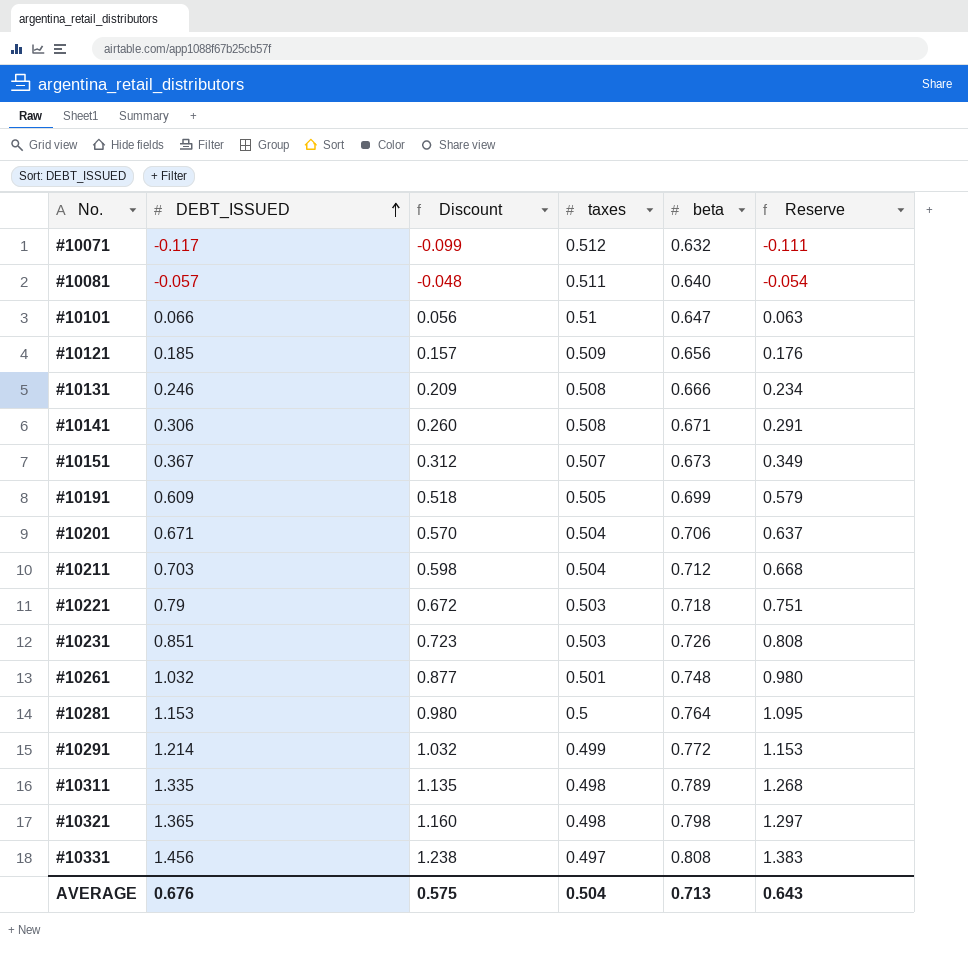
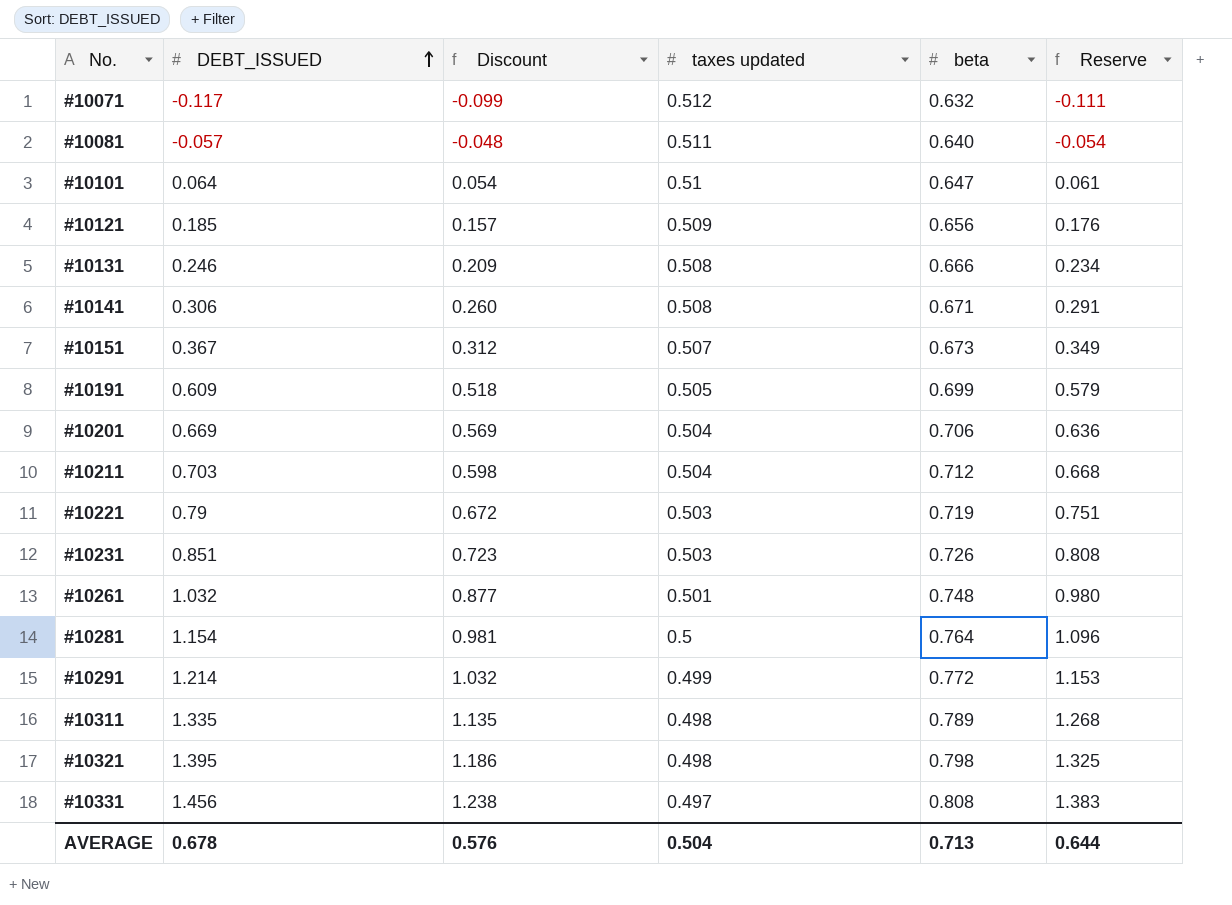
column name: taxes -> taxes updated
#10101 | DEBT_ISSUED: 0.066 -> 0.064
#10101 | Discount: 0.056 -> 0.054
#10101 | Reserve: 0.063 -> 0.061
#10201 | DEBT_ISSUED: 0.671 -> 0.669
#10201 | Discount: 0.570 -> 0.569
#10201 | Reserve: 0.637 -> 0.636
#10221 | beta: 0.718 -> 0.719
#10281 | DEBT_ISSUED: 1.153 -> 1.154
#10281 | Discount: 0.980 -> 0.981
#10281 | Reserve: 1.095 -> 1.096
#10321 | DEBT_ISSUED: 1.365 -> 1.395
#10321 | Discount: 1.160 -> 1.186
#10321 | Reserve: 1.297 -> 1.325
AVERAGE | DEBT_ISSUED: 0.676 -> 0.678
AVERAGE | Discount: 0.575 -> 0.576
AVERAGE | Reserve: 0.643 -> 0.644

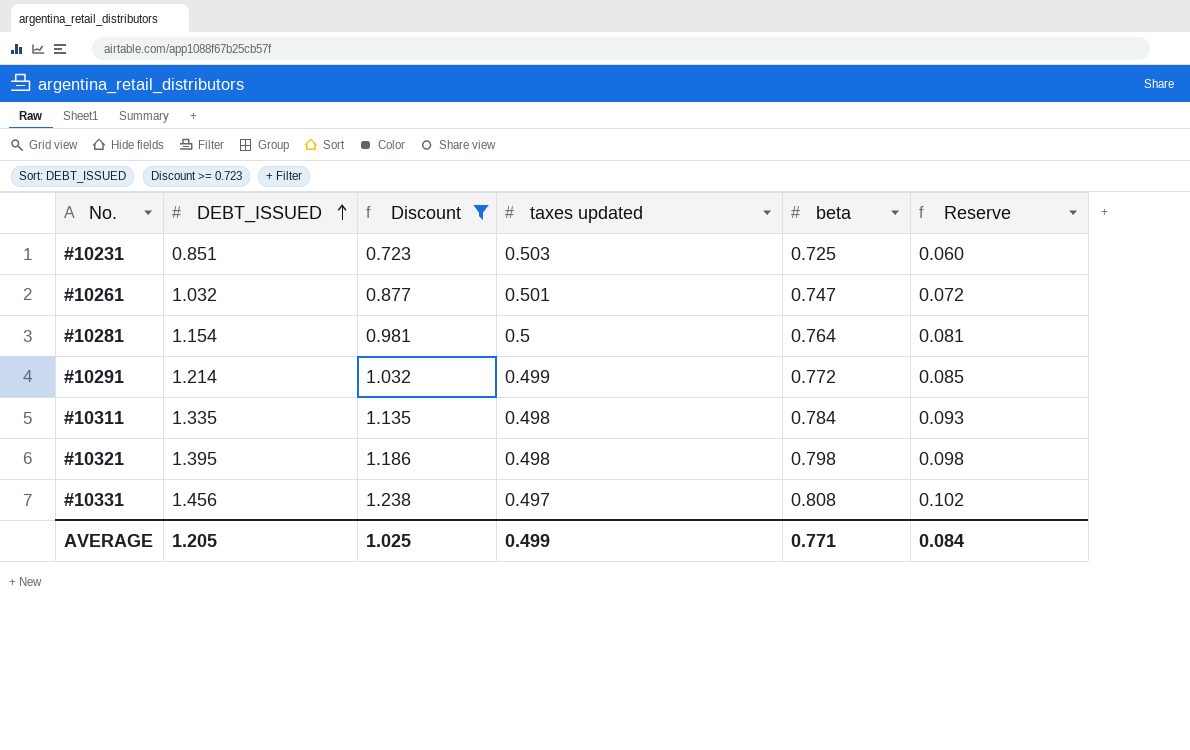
filter: none -> Discount >= 0.723
column Reserve | formula: [DEBT_ISSUED] * 0.95 -> [DEBT_ISSUED] * 0.07
#10231 | beta: 0.726 -> 0.725
#10261 | beta: 0.748 -> 0.747
#10311 | beta: 0.789 -> 0.784
AVERAGE | DEBT_ISSUED: 0.678 -> 1.205
AVERAGE | Discount: 0.576 -> 1.025
AVERAGE | taxes updated: 0.504 -> 0.499
AVERAGE | beta: 0.713 -> 0.771
AVERAGE | Reserve: 0.644 -> 0.084

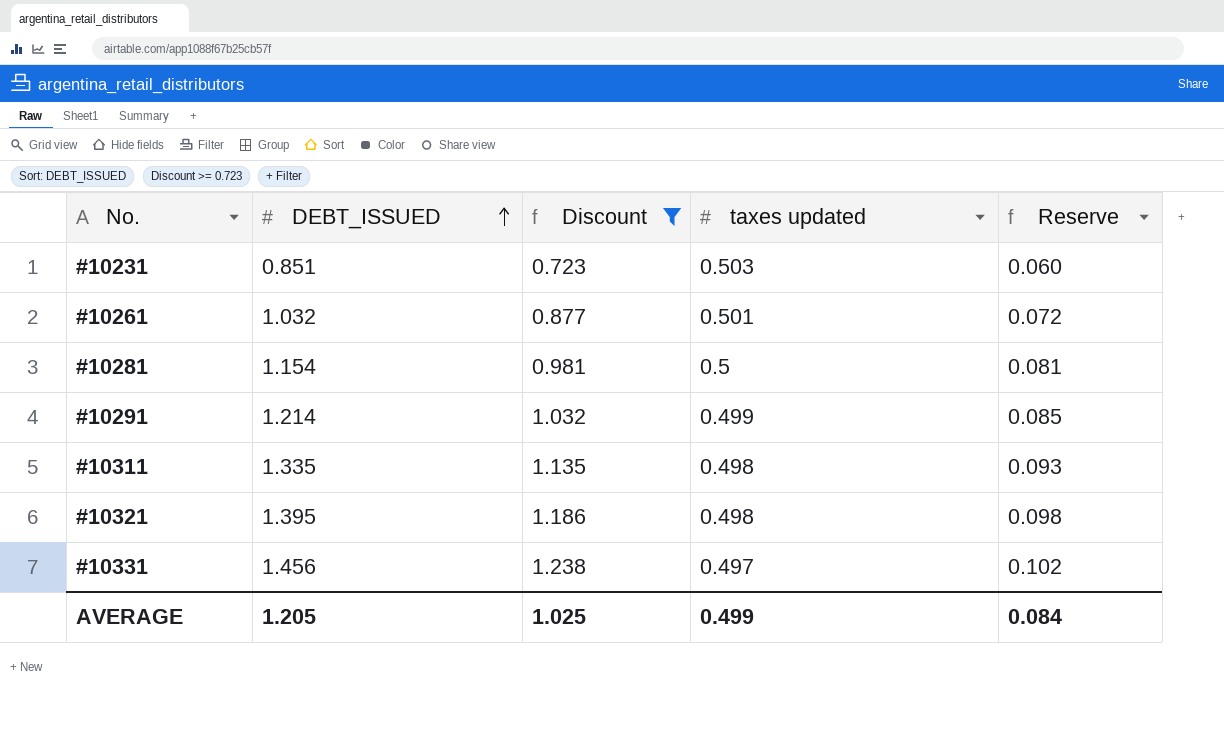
column beta | position: 5 -> none

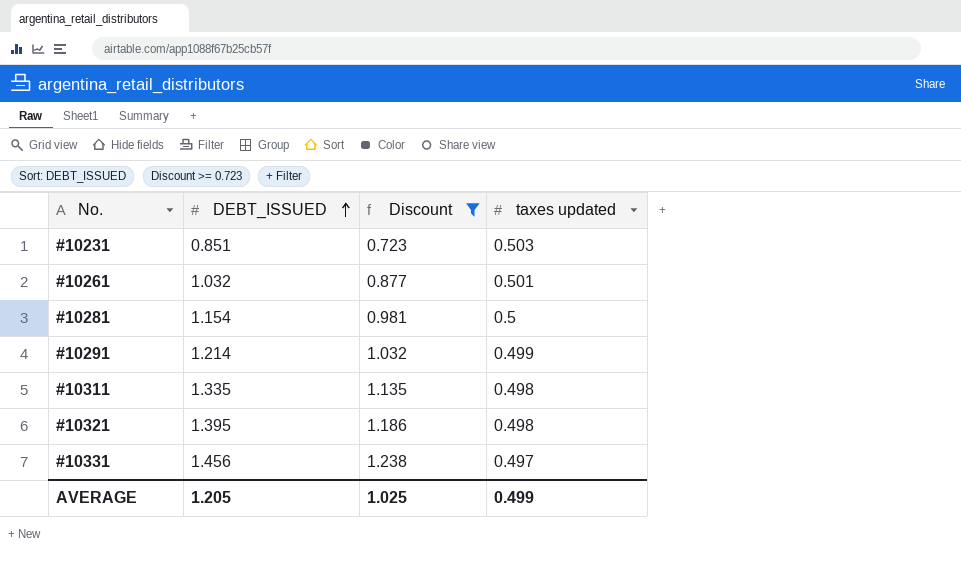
column Reserve | formula: [DEBT_ISSUED] * 0.07 -> none

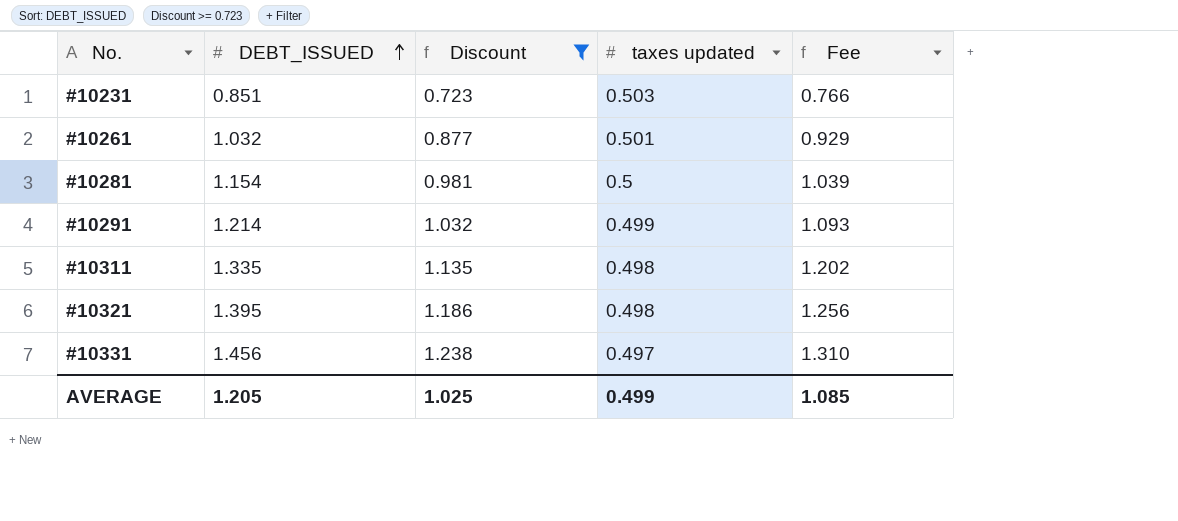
column Fee | formula: none -> [DEBT_ISSUED] * 0.9

